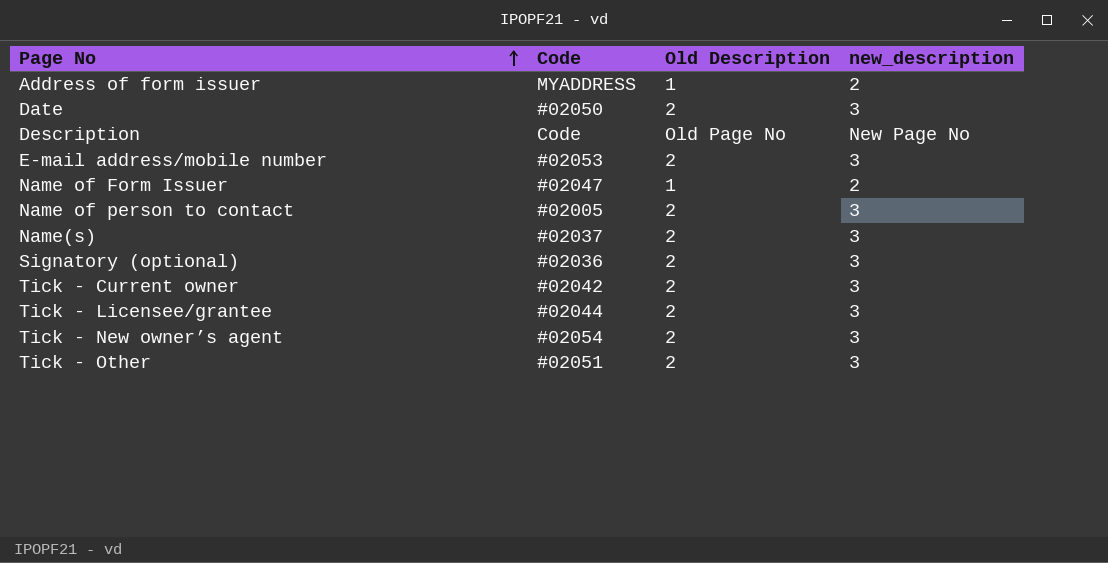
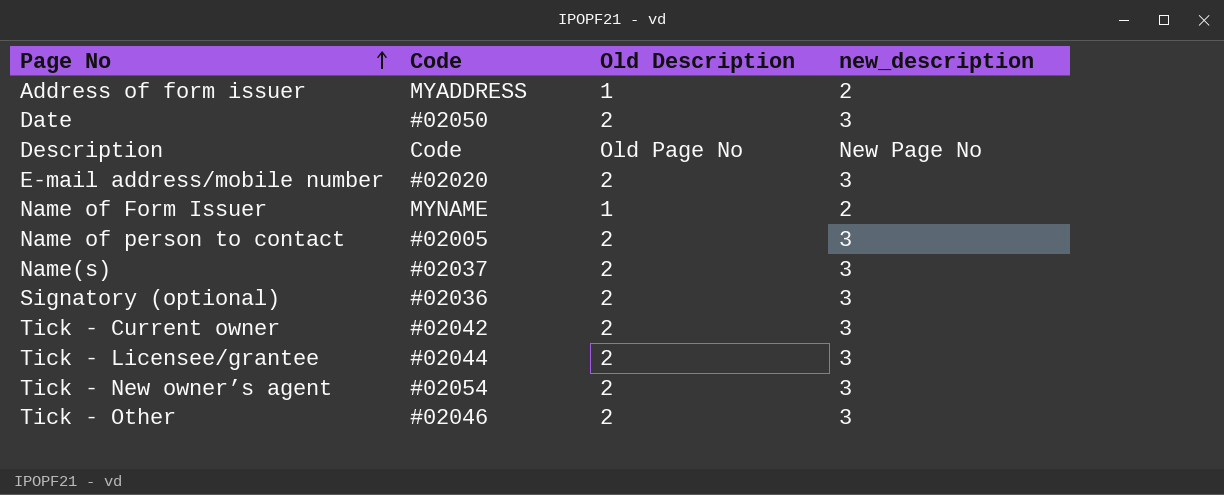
E-mail address/mobile number | Code: #02053 -> #02020
Name of Form Issuer | Code: #02047 -> MYNAME
Tick - Other | Code: #02051 -> #02046

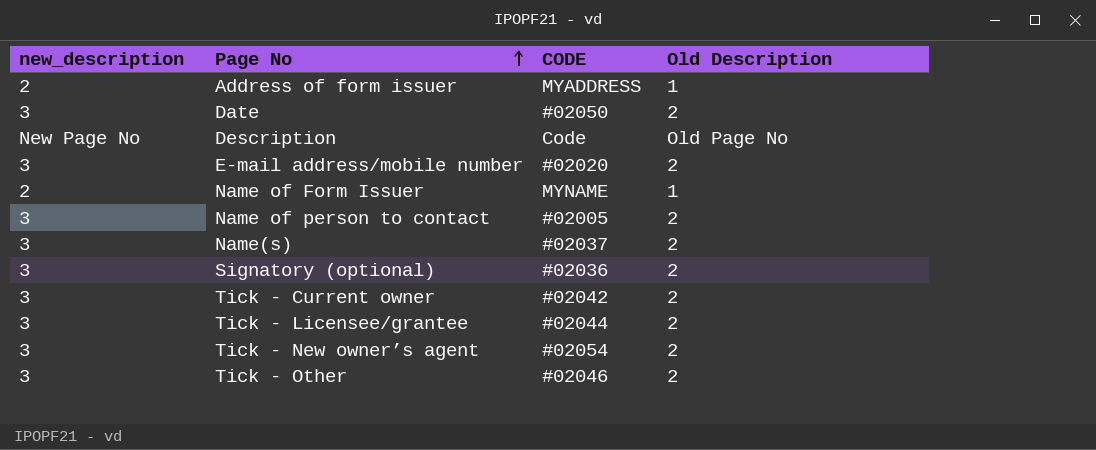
column new_description | position: 4 -> 1
column name: Code -> CODE

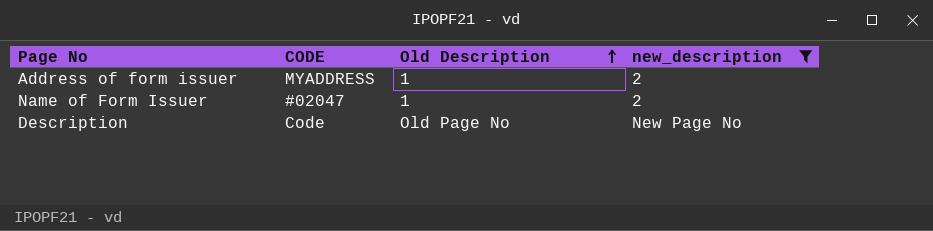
filter: none -> new_description != 3
row order: Page No ascending -> Old Description ascending
column new_description | position: 1 -> 4
Name of Form Issuer | CODE: MYNAME -> #02047

